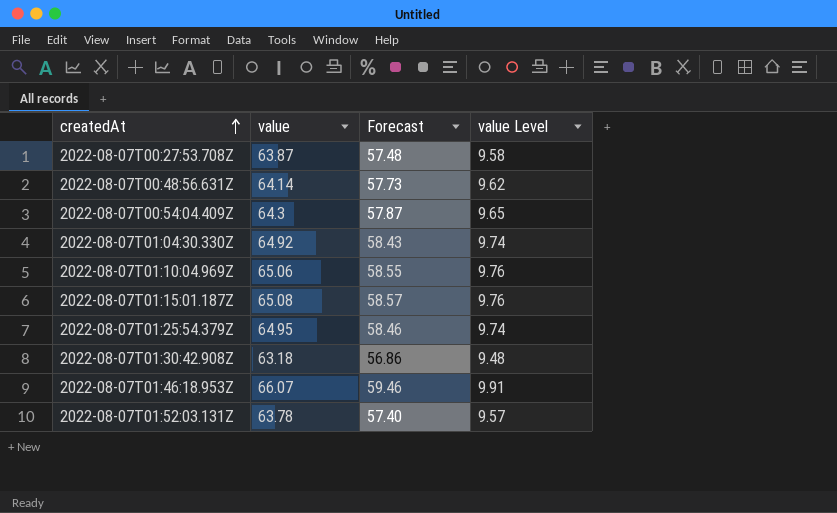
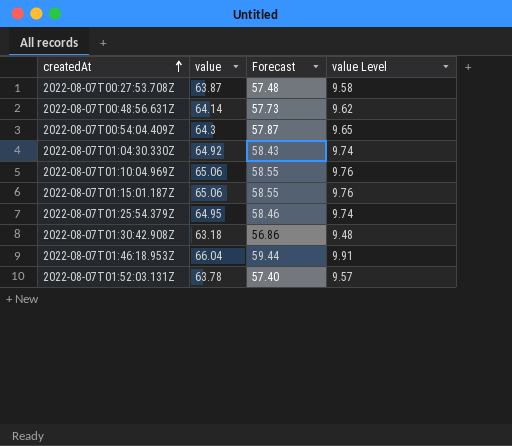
2022-08-07T01:15:01.187Z | value: 65.08 -> 65.06
2022-08-07T01:15:01.187Z | Forecast: 58.57 -> 58.55
2022-08-07T01:46:18.953Z | value: 66.07 -> 66.04
2022-08-07T01:46:18.953Z | Forecast: 59.46 -> 59.44

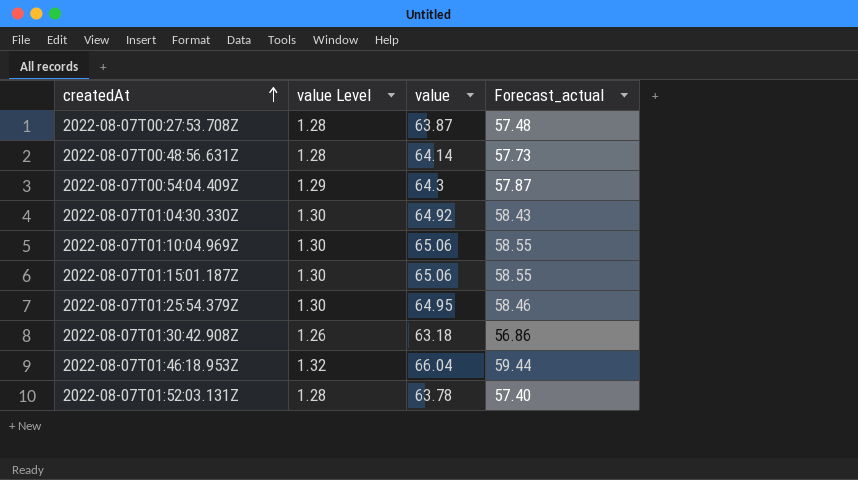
column value Level | formula: [value] * 0.15 -> [value] * 0.02
column value Level | position: 4 -> 2
column name: Forecast -> Forecast_actual

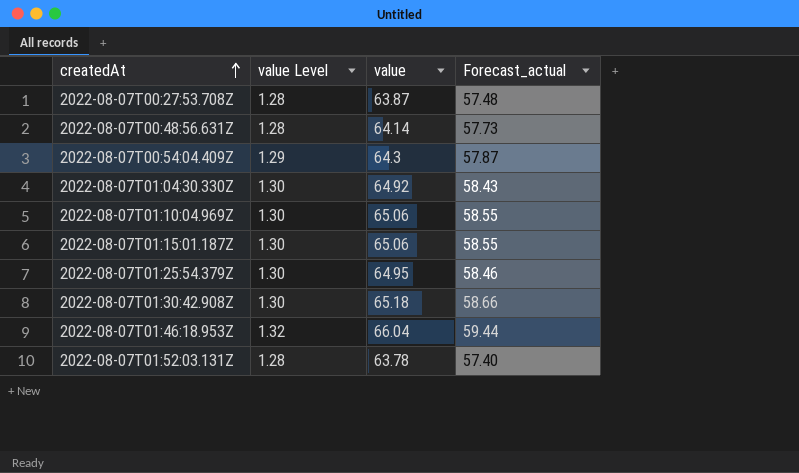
2022-08-07T01:30:42.908Z | value Level: 1.26 -> 1.30
2022-08-07T01:30:42.908Z | value: 63.18 -> 65.18
2022-08-07T01:30:42.908Z | Forecast_actual: 56.86 -> 58.66

